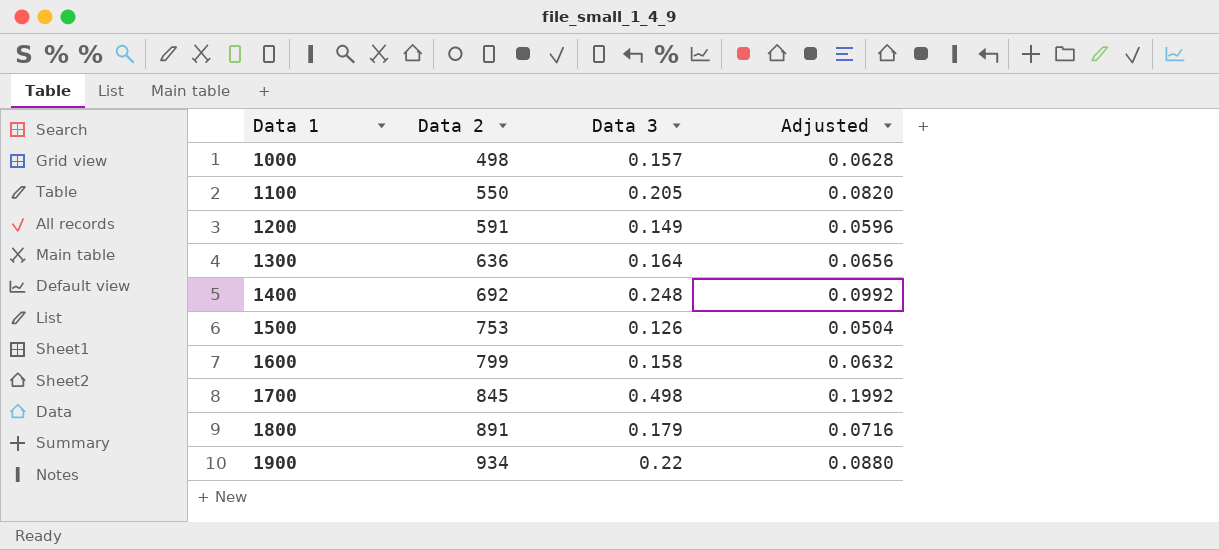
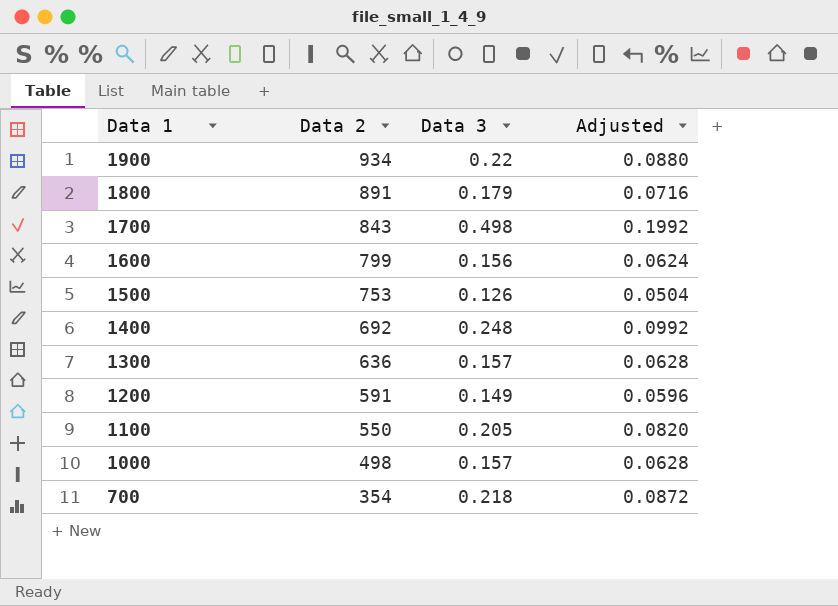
row order: Data 1 ascending -> Data 1 descending
1700 | Data 2: 845 -> 843
1600 | Data 3: 0.158 -> 0.156
1600 | Adjusted: 0.0632 -> 0.0624
1300 | Data 3: 0.164 -> 0.157
1300 | Adjusted: 0.0656 -> 0.0628
row 700: none -> 354 | 0.218 | 0.0872

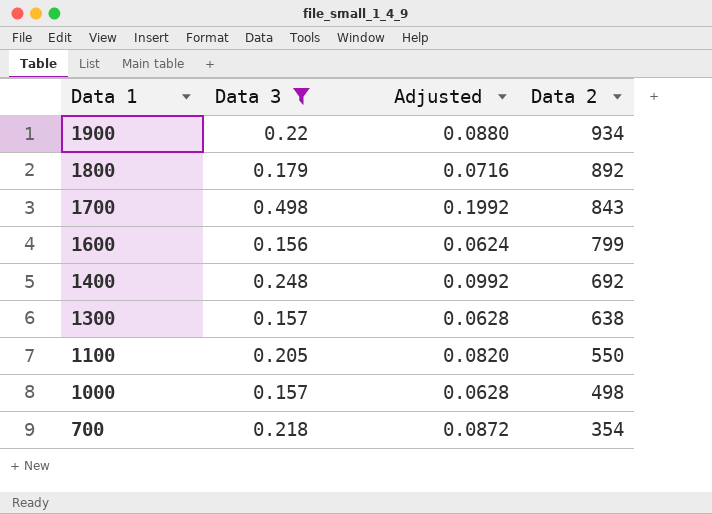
filter: none -> Data 3 >= 0.156
column Data 2 | position: 2 -> 4
1800 | Data 2: 891 -> 892
1300 | Data 2: 636 -> 638

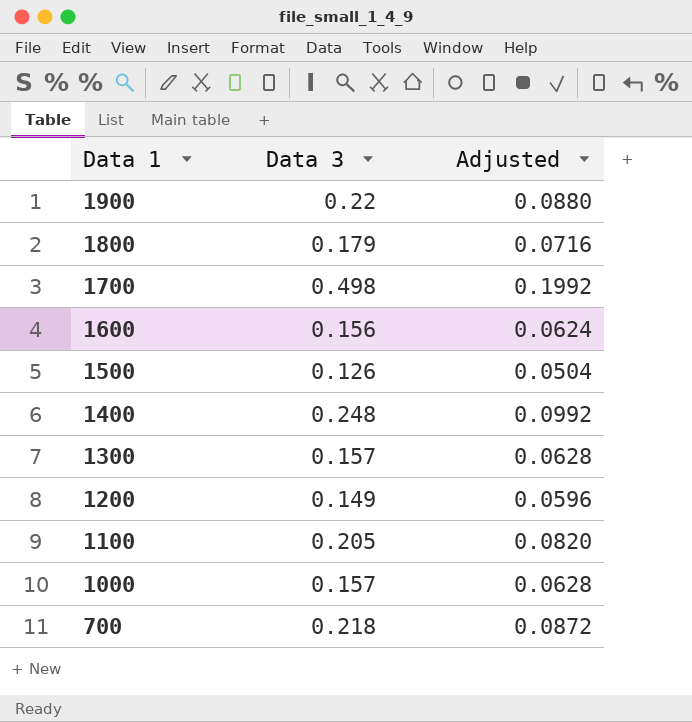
filter: Data 3 >= 0.156 -> none
column Data 2 | position: 4 -> none

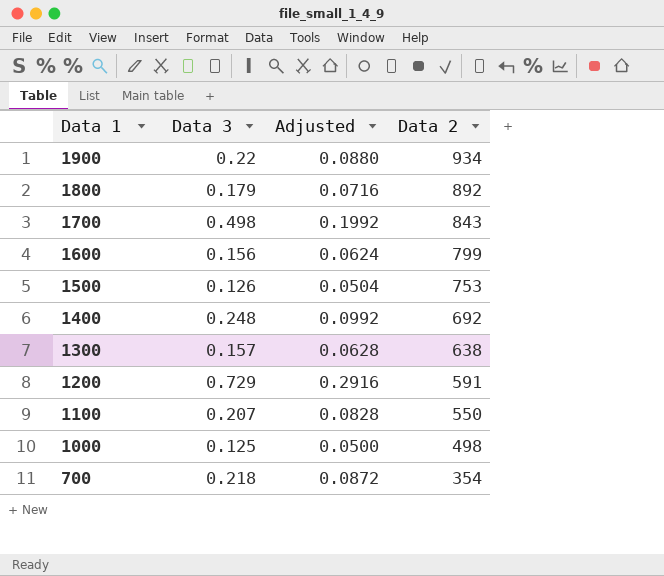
column Data 2 | position: none -> 4
1200 | Data 3: 0.149 -> 0.729
1200 | Adjusted: 0.0596 -> 0.2916
1100 | Data 3: 0.205 -> 0.207
1100 | Adjusted: 0.0820 -> 0.0828
1000 | Data 3: 0.157 -> 0.125
1000 | Adjusted: 0.0628 -> 0.0500

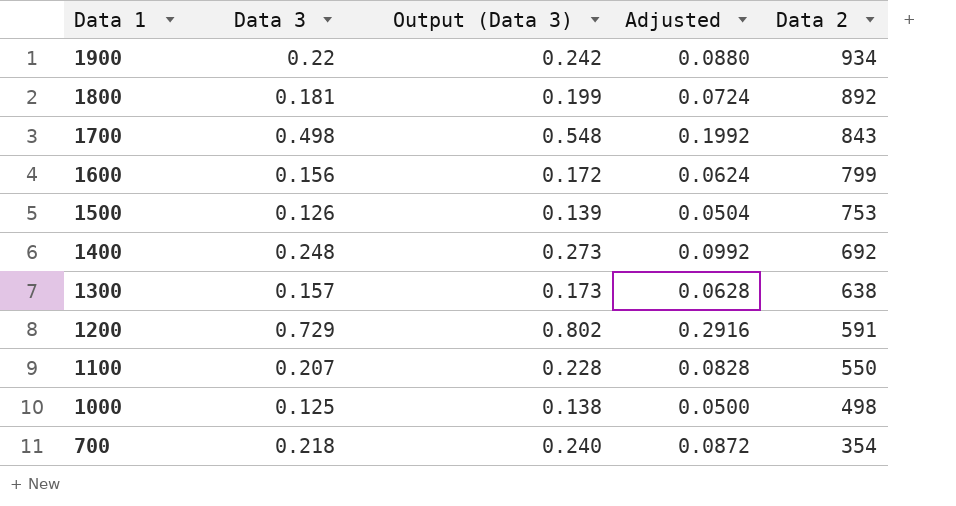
column Output (Data 3) | formula: none -> [Data 3] * 1.1
1800 | Data 3: 0.179 -> 0.181
1800 | Adjusted: 0.0716 -> 0.0724

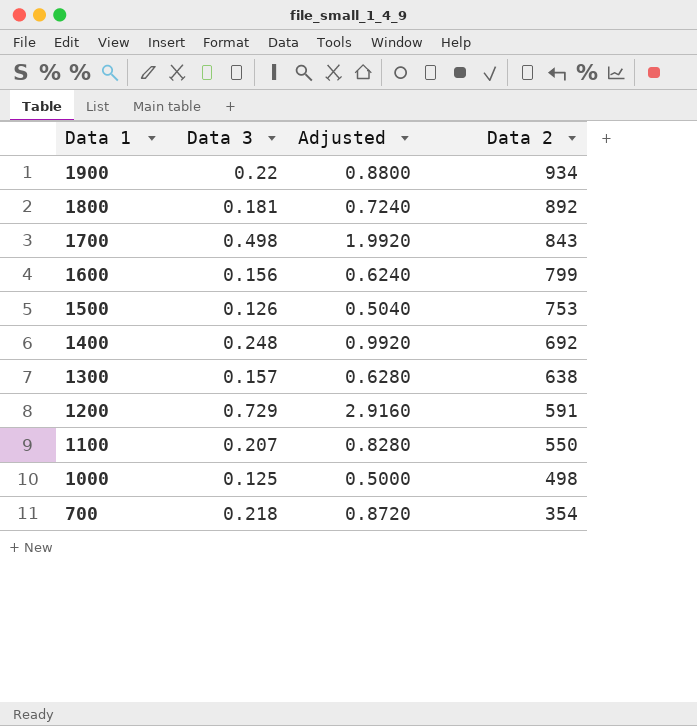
column Output (Data 3) | formula: [Data 3] * 1.1 -> none
column Adjusted | formula: [Data 3] * 0.4 -> [Data 3] * 4

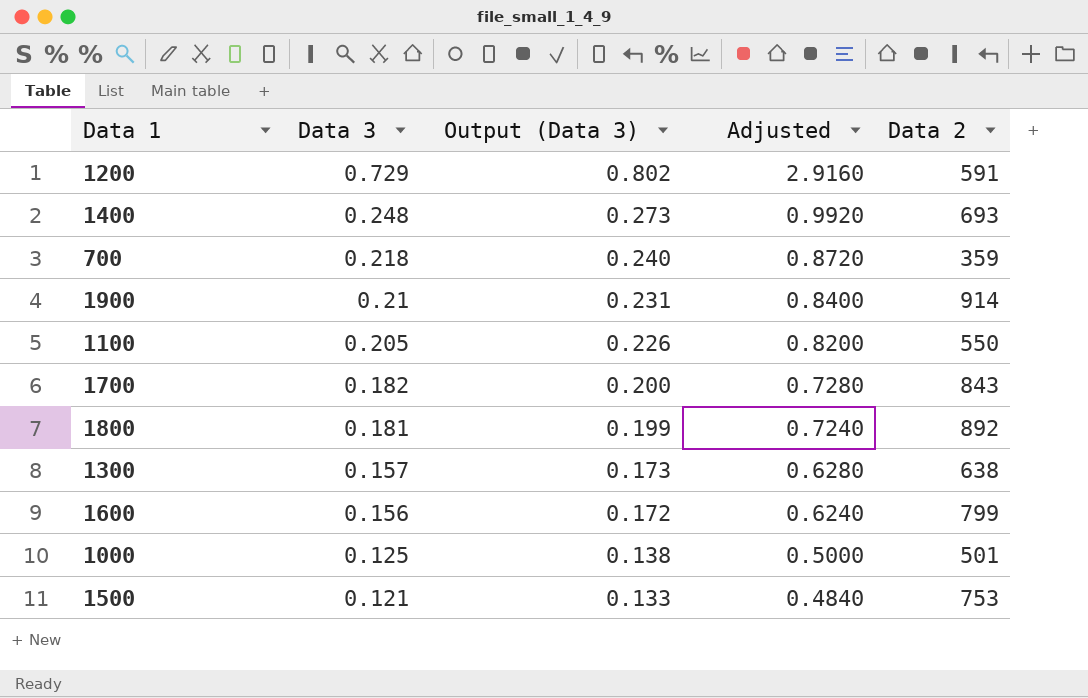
row order: Data 1 descending -> Data 3 descending
column Output (Data 3) | formula: none -> [Data 3] * 1.1
1400 | Data 2: 692 -> 693
700 | Data 2: 354 -> 359
1900 | Data 3: 0.22 -> 0.21
1900 | Adjusted: 0.8800 -> 0.8400
1900 | Data 2: 934 -> 914
1100 | Data 3: 0.207 -> 0.205
1100 | Adjusted: 0.8280 -> 0.8200
1700 | Data 3: 0.498 -> 0.182
1700 | Adjusted: 1.9920 -> 0.7280
1000 | Data 2: 498 -> 501
1500 | Data 3: 0.126 -> 0.121
1500 | Adjusted: 0.5040 -> 0.4840

